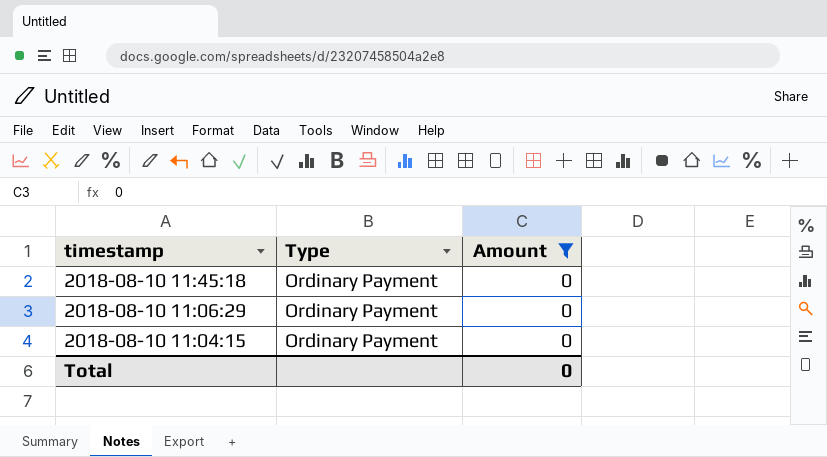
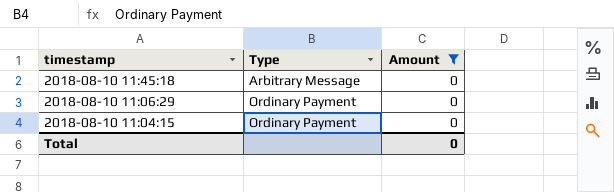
2018-08-10 11:45:18 | Type: Ordinary Payment -> Arbitrary Message

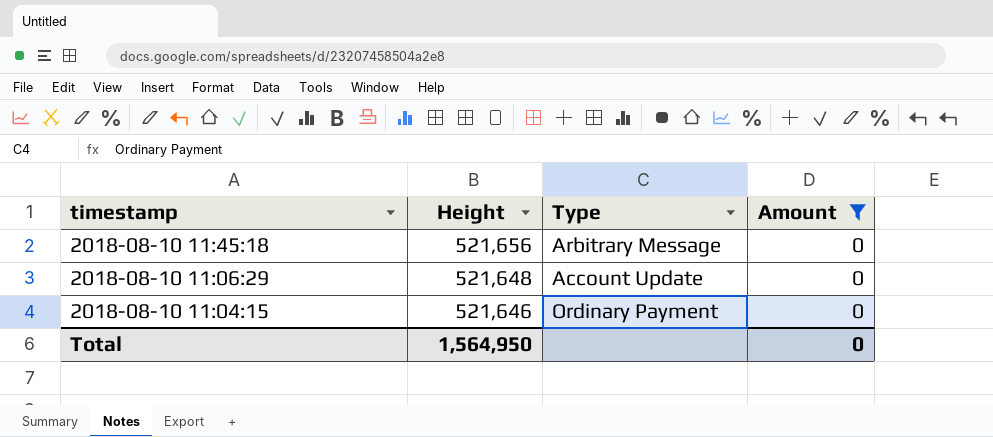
column Height | position: none -> 2
2018-08-10 11:06:29 | Type: Ordinary Payment -> Account Update

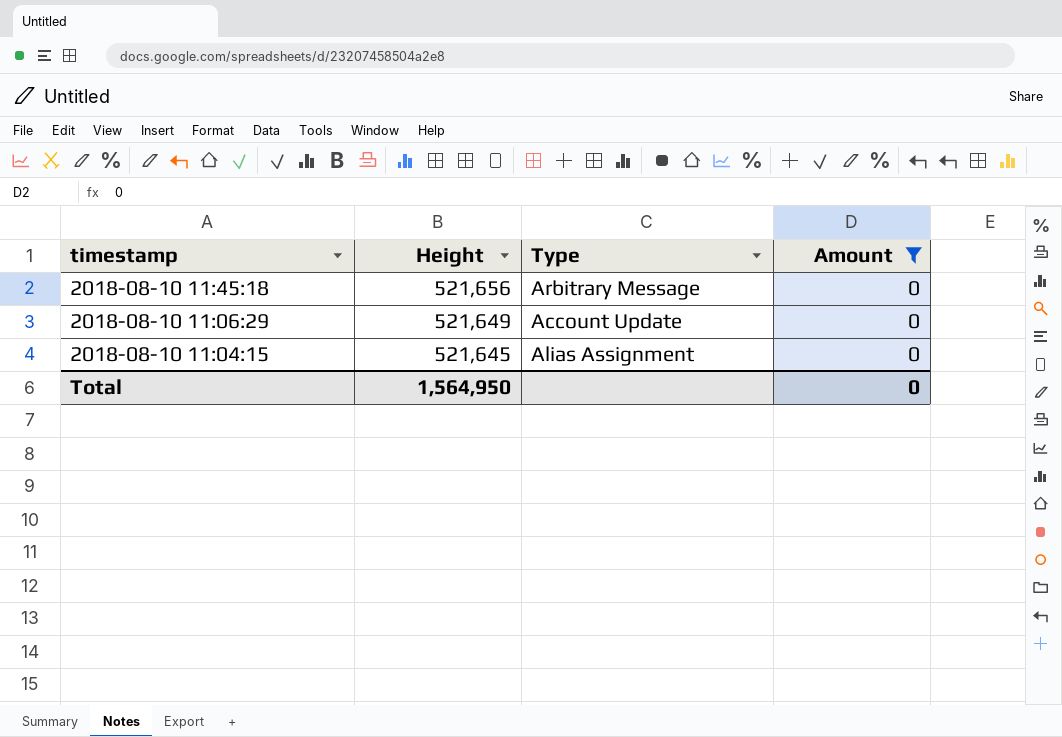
2018-08-10 11:06:29 | Height: 521,648 -> 521,649
2018-08-10 11:04:15 | Height: 521,646 -> 521,645
2018-08-10 11:04:15 | Type: Ordinary Payment -> Alias Assignment

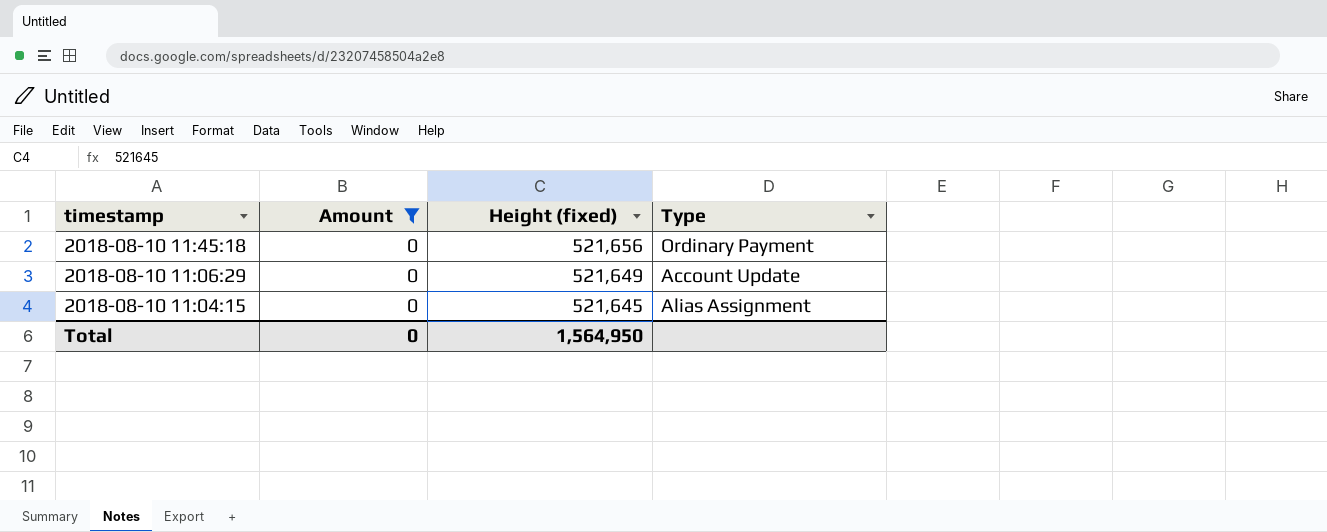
column Amount | position: 4 -> 2
column name: Height -> Height (fixed)
2018-08-10 11:45:18 | Type: Arbitrary Message -> Ordinary Payment

